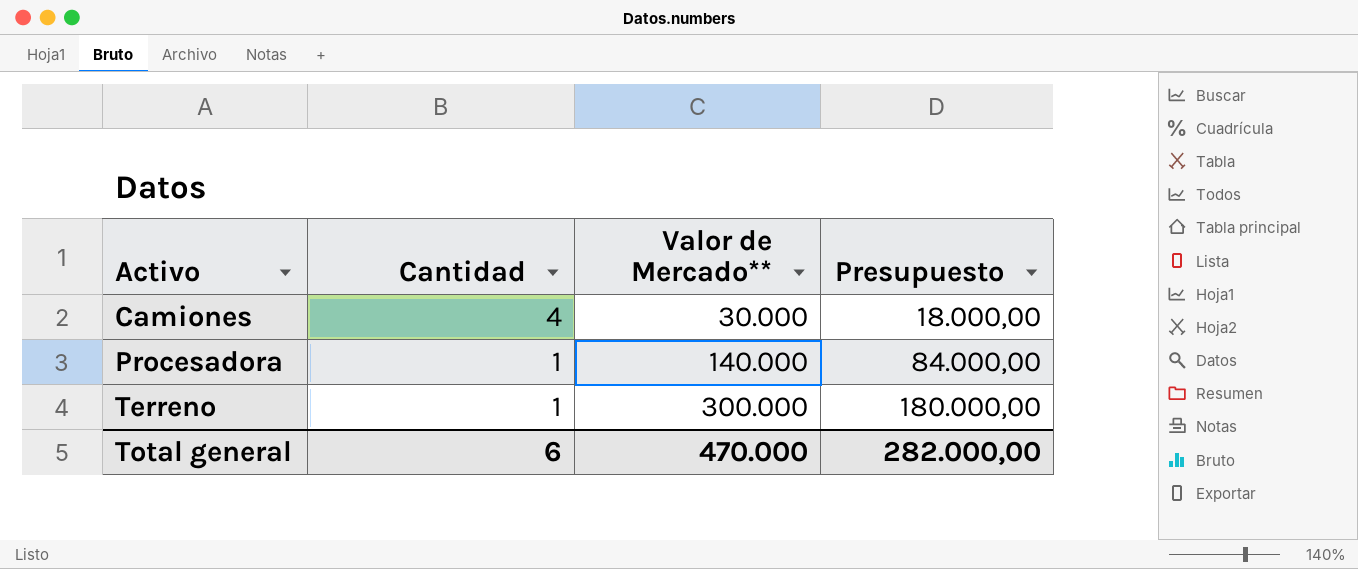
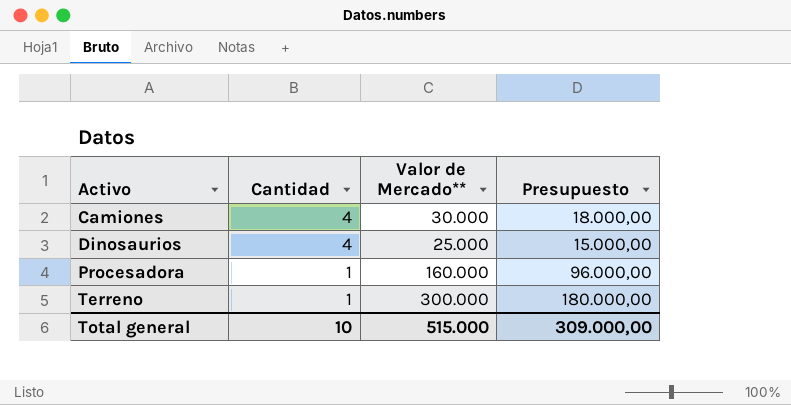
row Dinosaurios: none -> 4 | 25.000 | 15.000,00
Procesadora | Valor de Mercado**: 140.000 -> 160.000
Procesadora | Presupuesto: 84.000,00 -> 96.000,00
Total general | Cantidad: 6 -> 10
Total general | Valor de Mercado**: 470.000 -> 515.000
Total general | Presupuesto: 282.000,00 -> 309.000,00

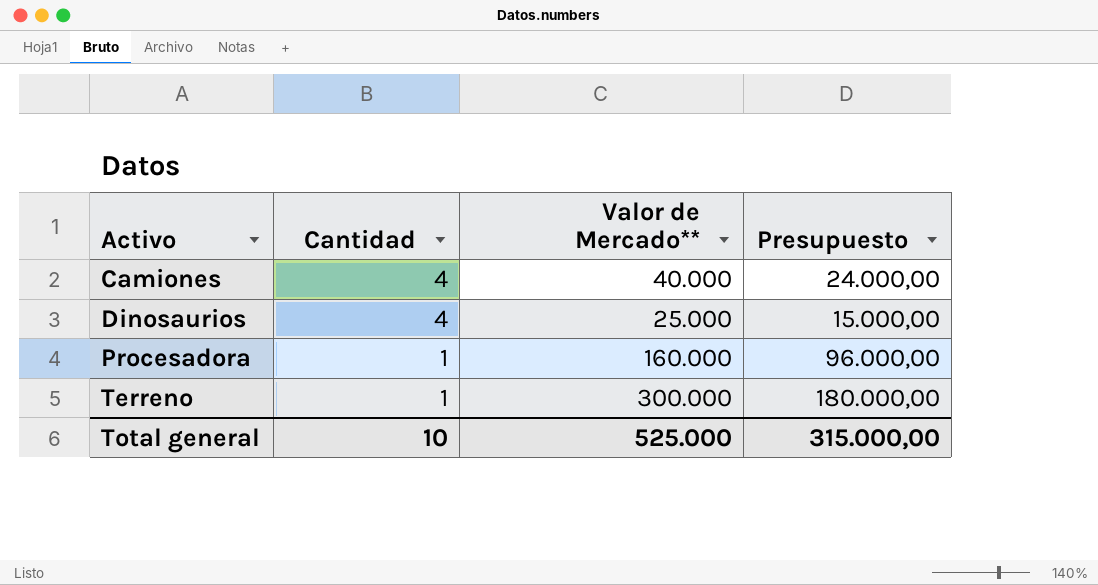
Camiones | Valor de Mercado**: 30.000 -> 40.000
Camiones | Presupuesto: 18.000,00 -> 24.000,00
Total general | Valor de Mercado**: 515.000 -> 525.000
Total general | Presupuesto: 309.000,00 -> 315.000,00

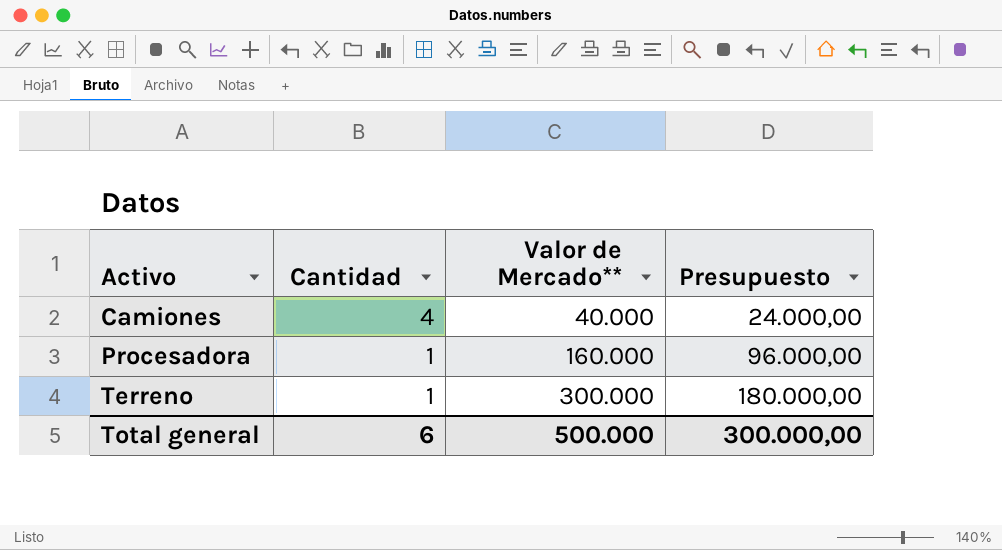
row Dinosaurios: 4 | 25.000 | 15.000,00 -> none
Total general | Cantidad: 10 -> 6
Total general | Valor de Mercado**: 525.000 -> 500.000
Total general | Presupuesto: 315.000,00 -> 300.000,00

